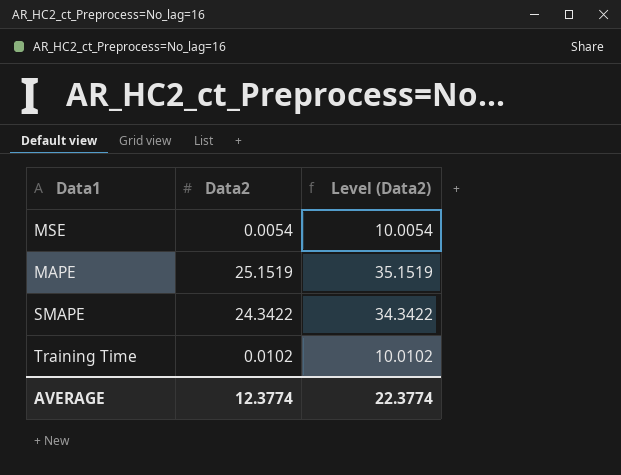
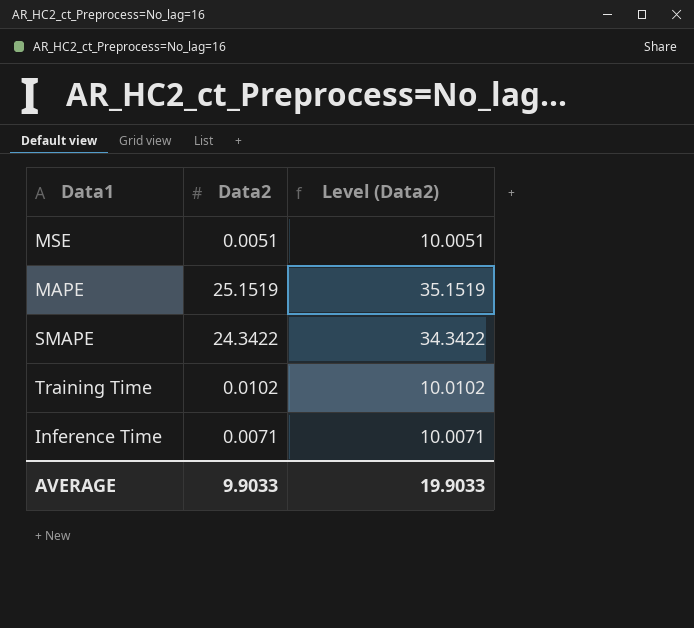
MSE | Data2: 0.0054 -> 0.0051
MSE | Level (Data2): 10.0054 -> 10.0051
row Inference Time: none -> 0.0071 | 10.0071
AVERAGE | Data2: 12.3774 -> 9.9033
AVERAGE | Level (Data2): 22.3774 -> 19.9033

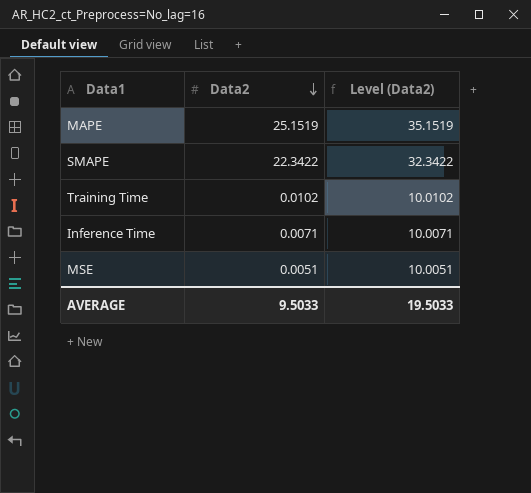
row order: none -> Data2 descending
SMAPE | Data2: 24.3422 -> 22.3422
SMAPE | Level (Data2): 34.3422 -> 32.3422
AVERAGE | Data2: 9.9033 -> 9.5033
AVERAGE | Level (Data2): 19.9033 -> 19.5033

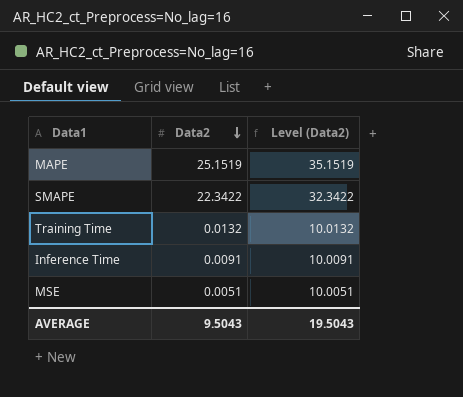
Training Time | Data2: 0.0102 -> 0.0132
Training Time | Level (Data2): 10.0102 -> 10.0132
Inference Time | Data2: 0.0071 -> 0.0091
Inference Time | Level (Data2): 10.0071 -> 10.0091
AVERAGE | Data2: 9.5033 -> 9.5043
AVERAGE | Level (Data2): 19.5033 -> 19.5043

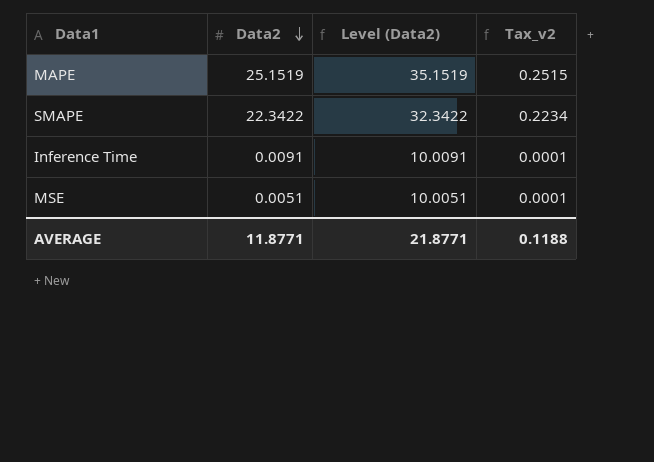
column Tax_v2 | formula: none -> [Data2] * 0.01
row Training Time: 0.0132 | 10.0132 -> none
AVERAGE | Data2: 9.5043 -> 11.8771
AVERAGE | Level (Data2): 19.5043 -> 21.8771

